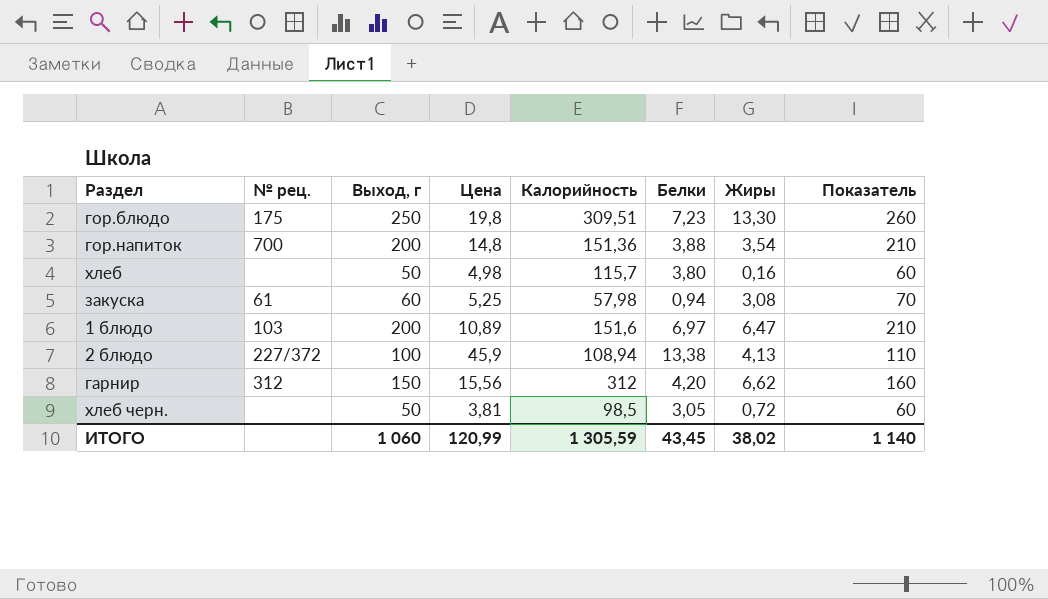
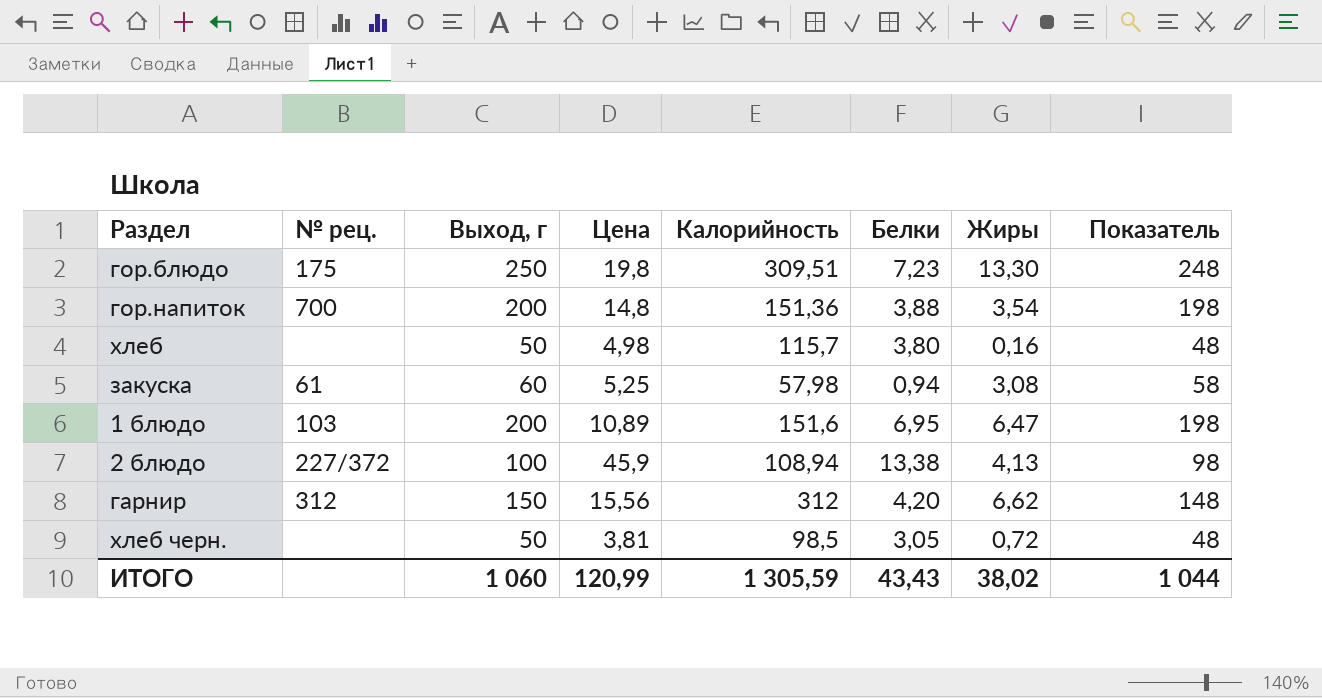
column Показатель | formula: [Выход, г] + 10 -> [Выход, г] - 2
1 блюдо | Белки: 6,97 -> 6,95
ИТОГО | Белки: 43,45 -> 43,43
ИТОГО | Показатель: 1 140 -> 1 044

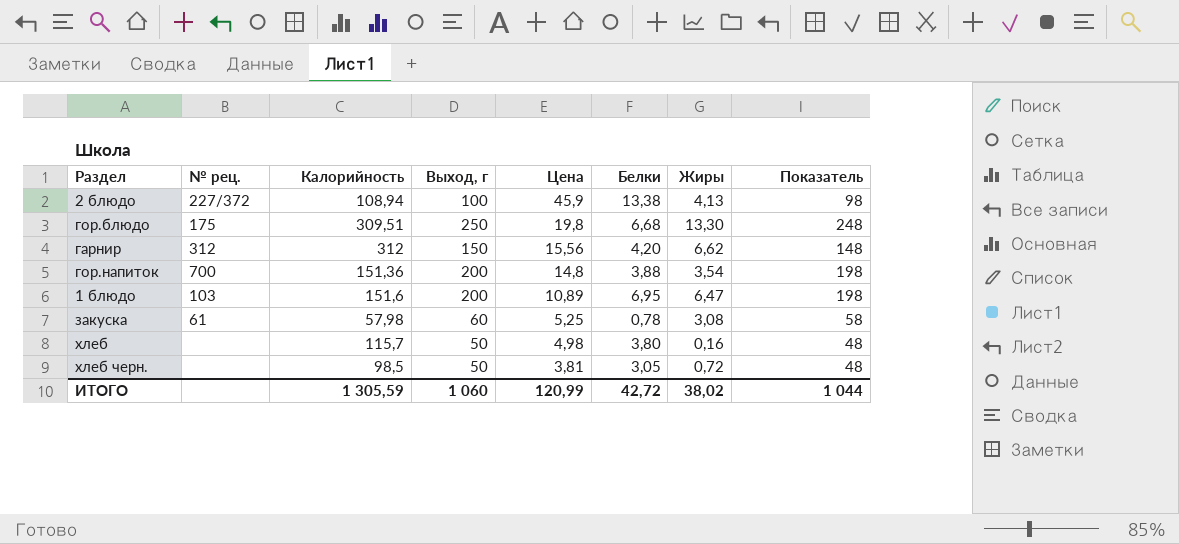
row order: none -> Цена descending
column Калорийность | position: 5 -> 3
гор.блюдо | Белки: 7,23 -> 6,68
закуска | Белки: 0,94 -> 0,78
ИТОГО | Белки: 43,43 -> 42,72

